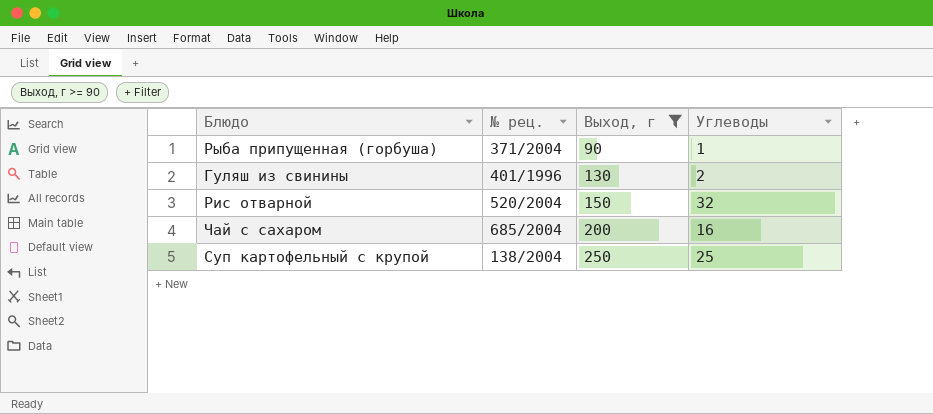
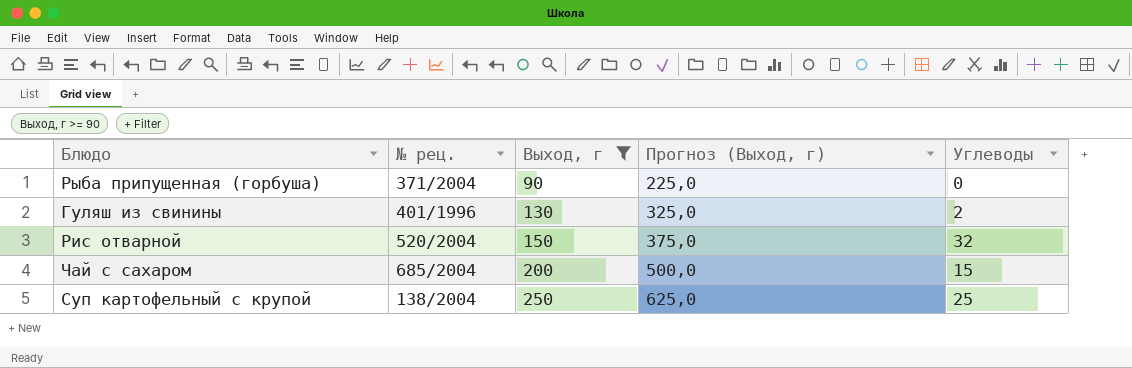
column Прогноз (Выход, г) | formula: none -> [Выход, г] * 2,5
Рыба припущенная (горбуша) | Углеводы: 1 -> 0
Чай с сахаром | Углеводы: 16 -> 15

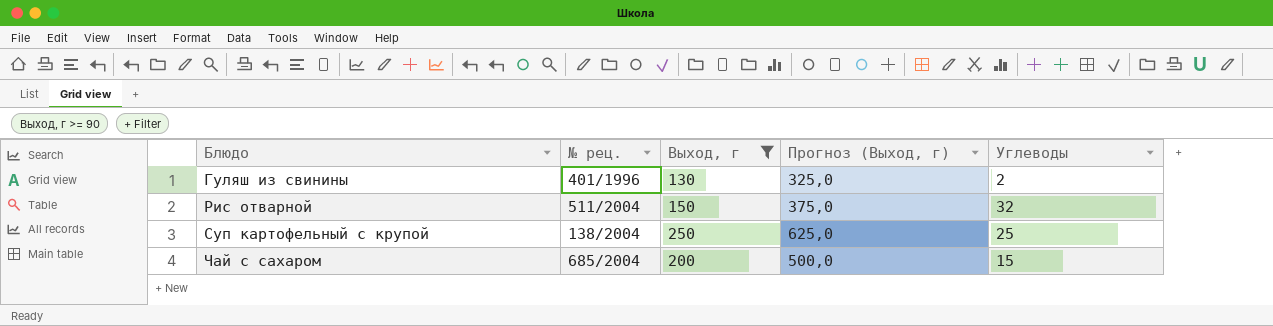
row order: Выход, г ascending -> Блюдо ascending
row Рыба припущенная (горбуша): 371/2004 | 90 | 225,0 | 0 -> none
Рис отварной | № рец.: 520/2004 -> 511/2004

